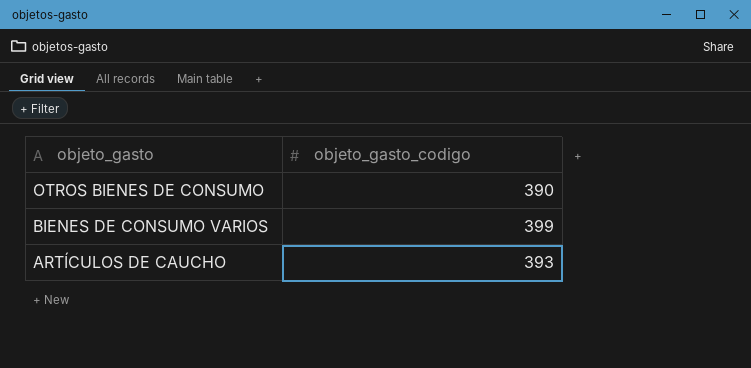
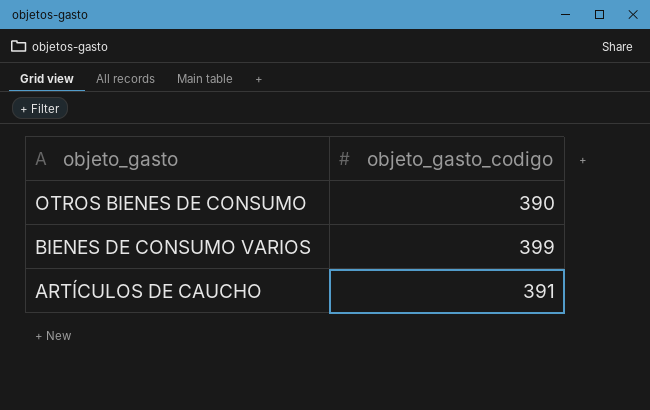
ARTÍCULOS DE CAUCHO | objeto_gasto_codigo: 393 -> 391

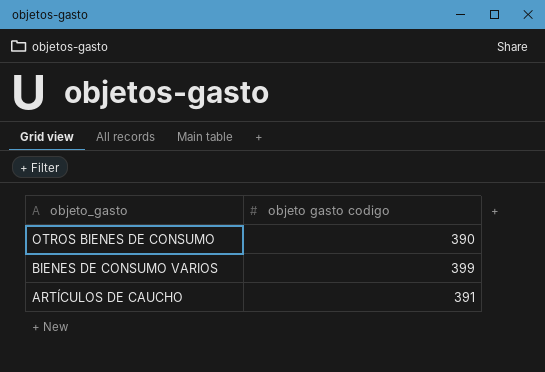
column name: objeto_gasto_codigo -> objeto gasto codigo

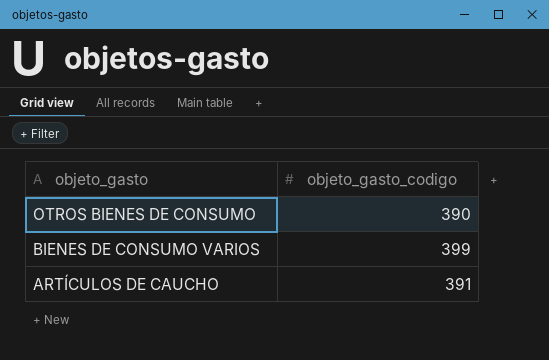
column name: objeto gasto codigo -> objeto_gasto_codigo

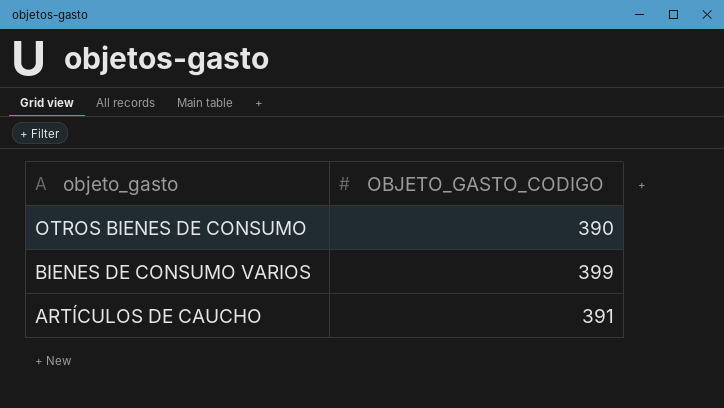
column name: objeto_gasto_codigo -> OBJETO_GASTO_CODIGO

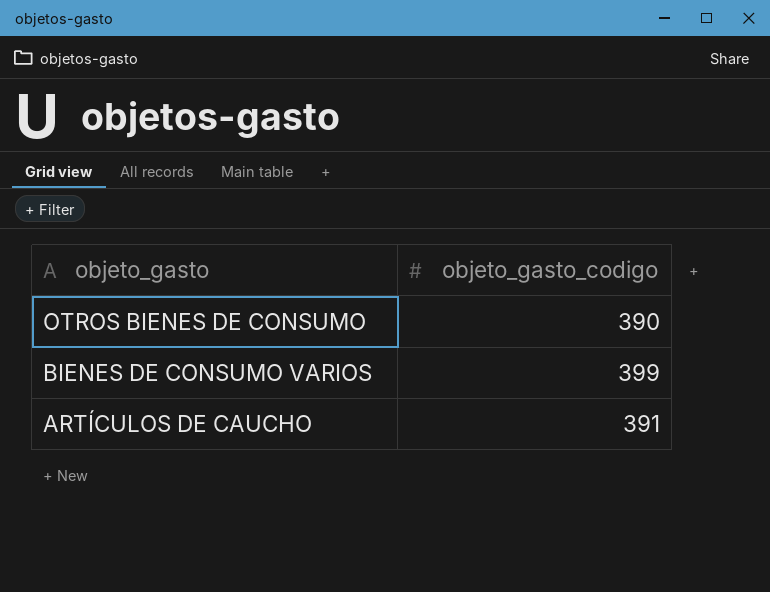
column name: OBJETO_GASTO_CODIGO -> objeto_gasto_codigo

